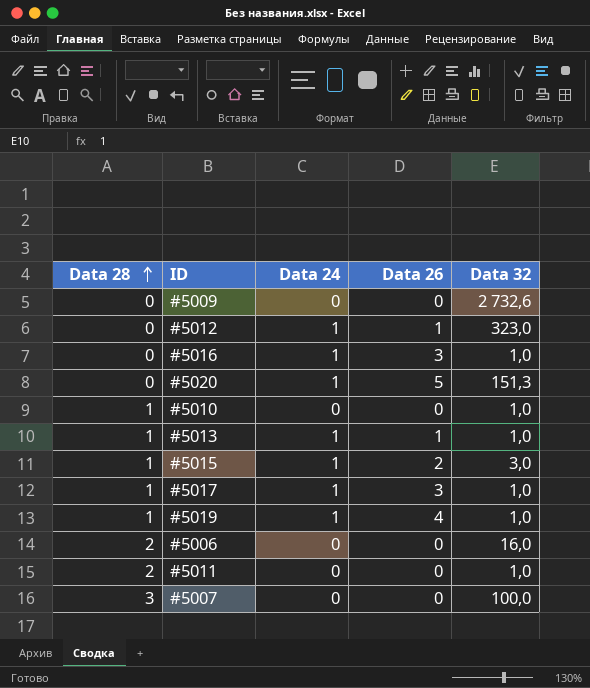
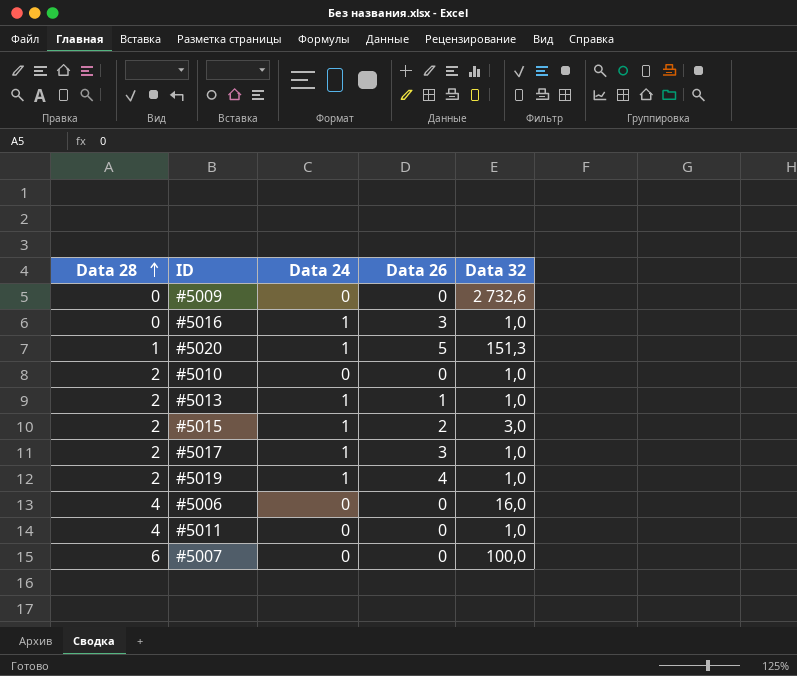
row #5012: 0 | 1 | 1 | 323,0 -> none
#5020 | Data 28: 0 -> 1
#5010 | Data 28: 1 -> 2
#5013 | Data 28: 1 -> 2
#5015 | Data 28: 1 -> 2
#5017 | Data 28: 1 -> 2
#5019 | Data 28: 1 -> 2
#5006 | Data 28: 2 -> 4
#5011 | Data 28: 2 -> 4
#5007 | Data 28: 3 -> 6

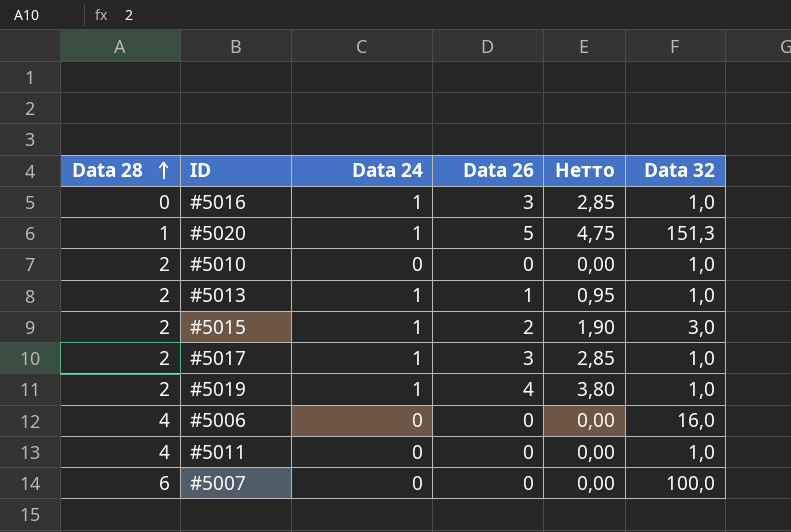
column Нетто | formula: none -> [Data 26] * 0,95
row #5009: 0 | 0 | 0 | 2 732,6 -> none

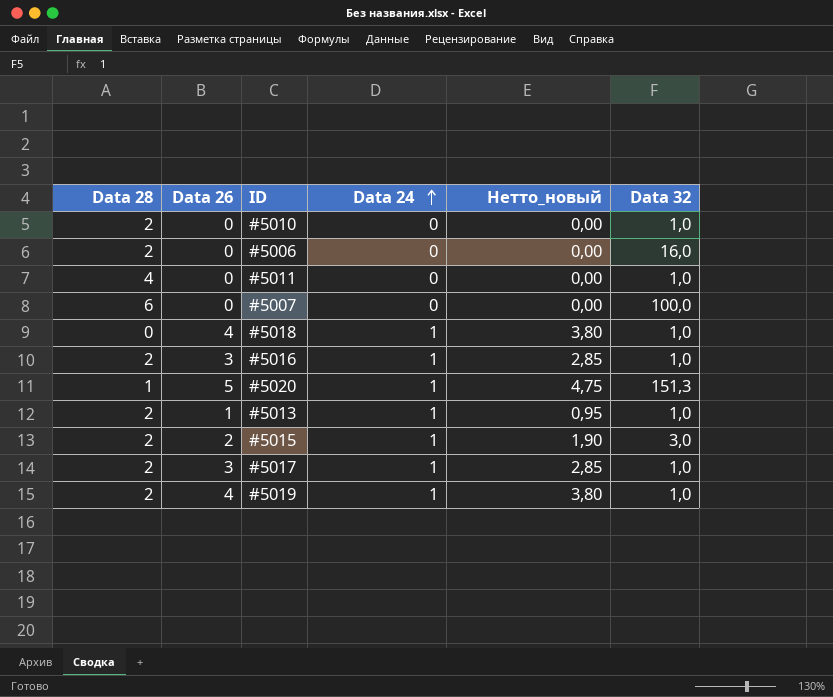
row order: Data 28 ascending -> Data 24 ascending
column Data 26 | position: 4 -> 2
column name: Нетто -> Нетто_новый
#5006 | Data 28: 4 -> 2
row #5018: none -> 0 | 4 | 1 | 3,80 | 1,0
#5016 | Data 28: 0 -> 2

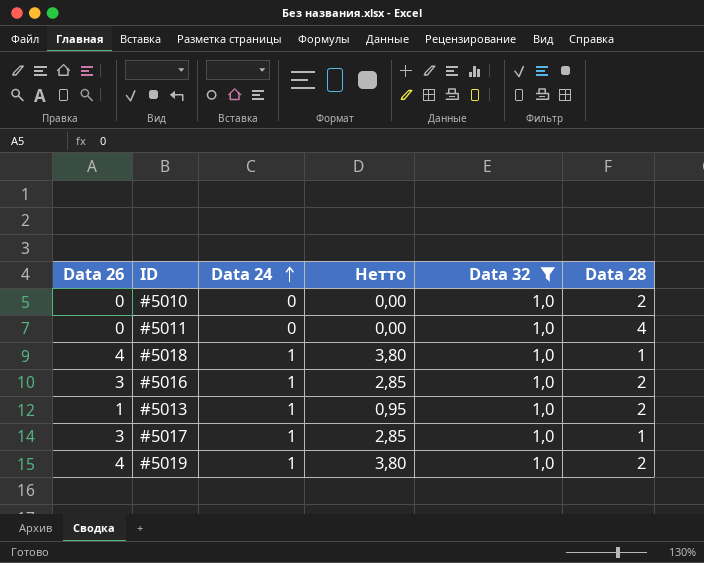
filter: none -> Data 32 = 1,0
column name: Нетто_новый -> Нетто
column Data 28 | position: 1 -> 6
#5018 | Data 28: 0 -> 1
#5017 | Data 28: 2 -> 1

